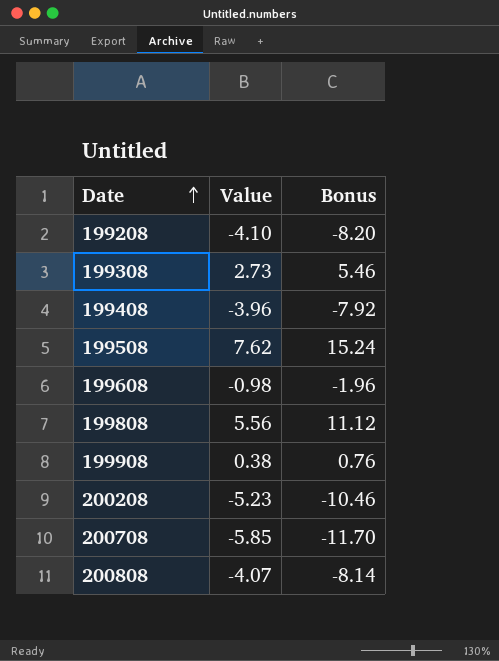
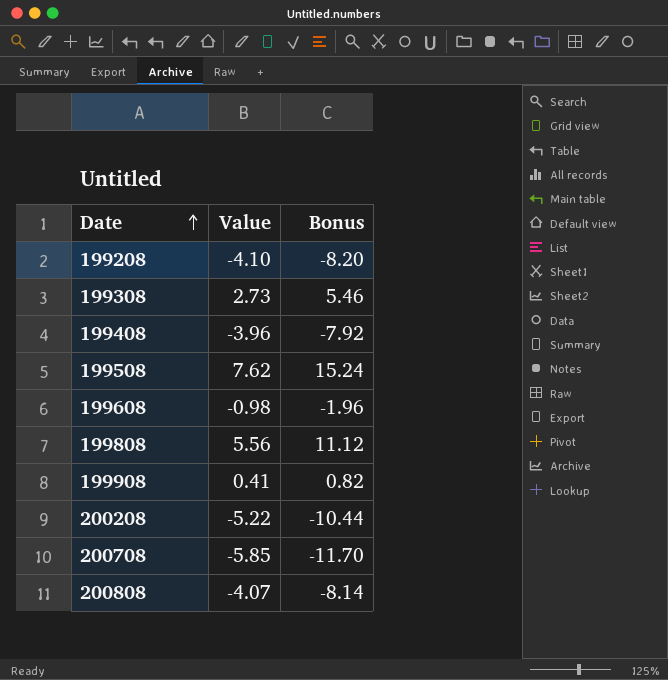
199908 | Value: 0.38 -> 0.41
199908 | Bonus: 0.76 -> 0.82
200208 | Value: -5.23 -> -5.22
200208 | Bonus: -10.46 -> -10.44

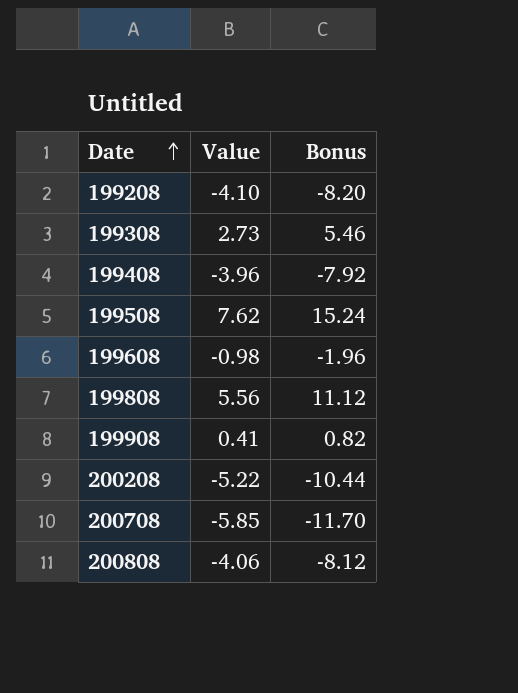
200808 | Value: -4.07 -> -4.06
200808 | Bonus: -8.14 -> -8.12

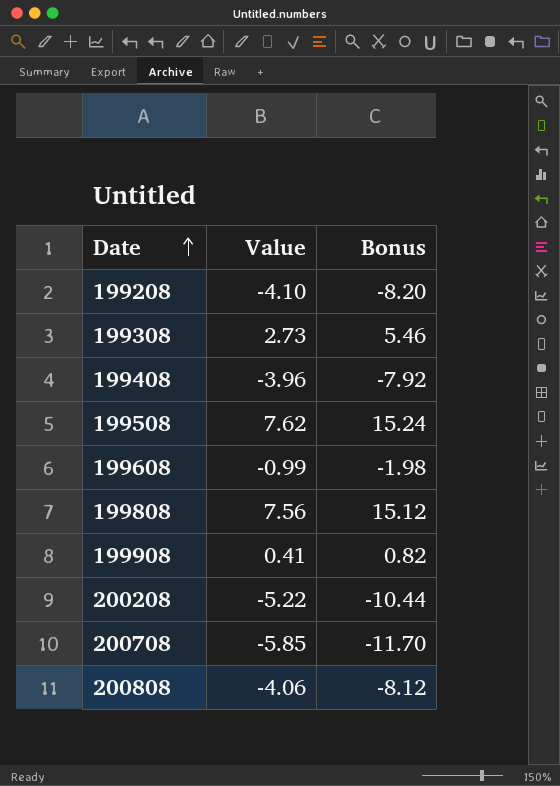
199608 | Value: -0.98 -> -0.99
199608 | Bonus: -1.96 -> -1.98
199808 | Value: 5.56 -> 7.56
199808 | Bonus: 11.12 -> 15.12

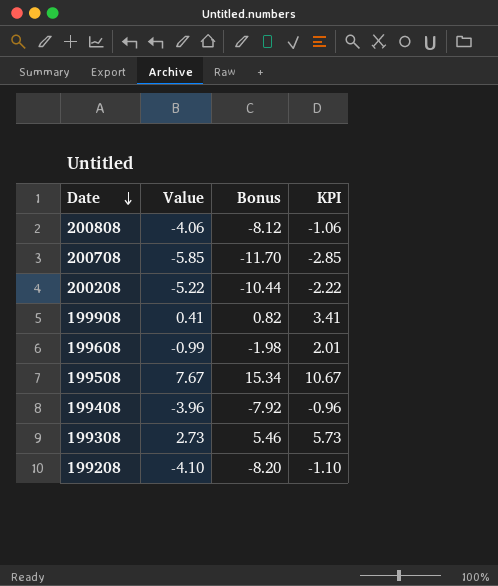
row order: Date ascending -> Date descending
column KPI | formula: none -> [Value] + 3
row 199808: 7.56 | 15.12 -> none
199508 | Value: 7.62 -> 7.67
199508 | Bonus: 15.24 -> 15.34

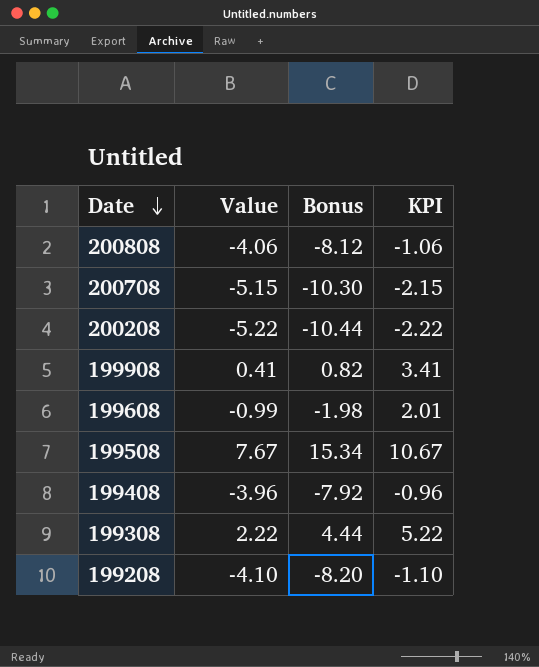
200708 | Value: -5.85 -> -5.15
200708 | Bonus: -11.70 -> -10.30
200708 | KPI: -2.85 -> -2.15
199308 | Value: 2.73 -> 2.22
199308 | Bonus: 5.46 -> 4.44
199308 | KPI: 5.73 -> 5.22

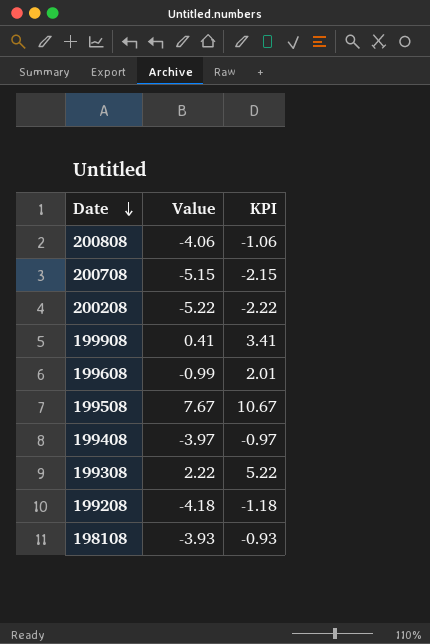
column Bonus | formula: [Value] * 2 -> none
199408 | Value: -3.96 -> -3.97
199408 | KPI: -0.96 -> -0.97
199208 | Value: -4.10 -> -4.18
199208 | KPI: -1.10 -> -1.18
row 198108: none -> -3.93 | -0.93

